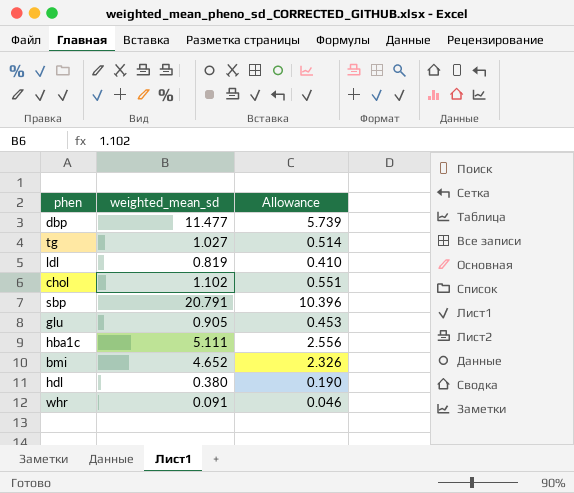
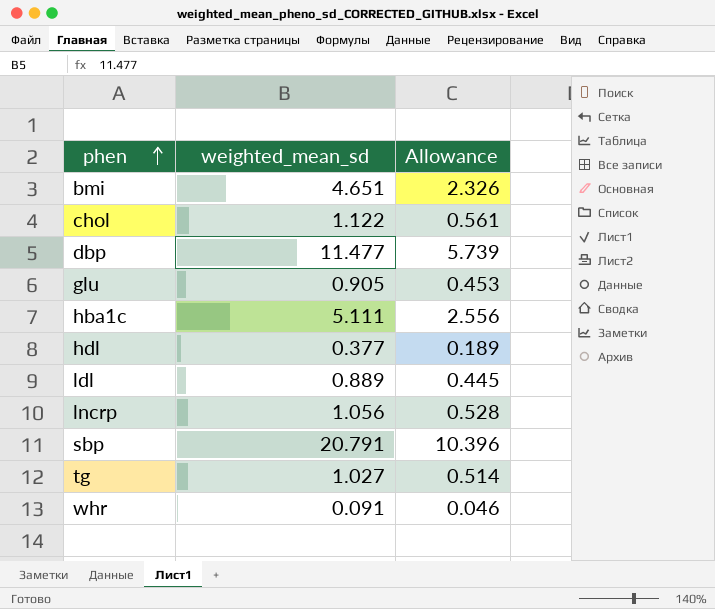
row order: none -> phen ascending
bmi | weighted_mean_sd: 4.652 -> 4.651
chol | weighted_mean_sd: 1.102 -> 1.122
chol | Allowance: 0.551 -> 0.561
hdl | weighted_mean_sd: 0.380 -> 0.377
hdl | Allowance: 0.190 -> 0.189
ldl | weighted_mean_sd: 0.819 -> 0.889
ldl | Allowance: 0.410 -> 0.445
row lncrp: none -> 1.056 | 0.528

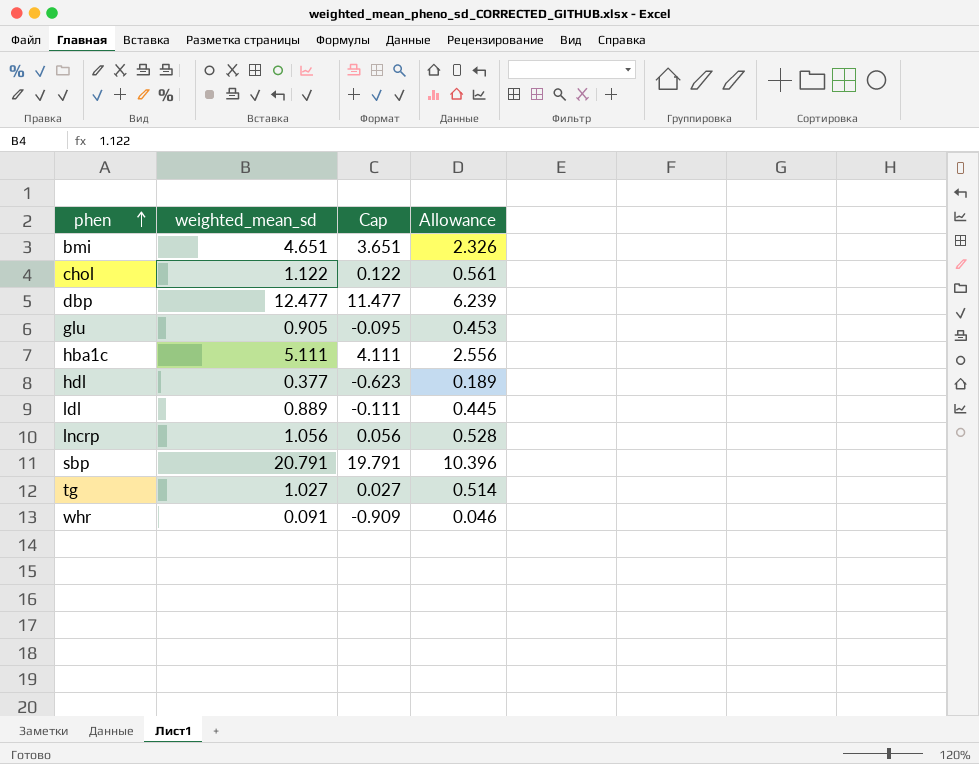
column Cap | formula: none -> [weighted_mean_sd] - 1
dbp | weighted_mean_sd: 11.477 -> 12.477
dbp | Allowance: 5.739 -> 6.239

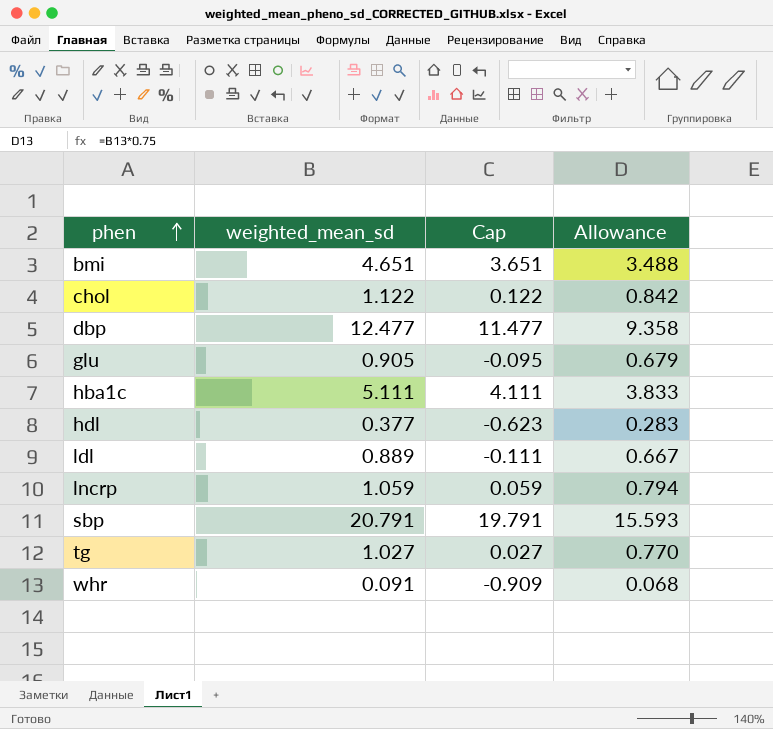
column Allowance | formula: [weighted_mean_sd] * 0.5 -> [weighted_mean_sd] * 0.75
lncrp | weighted_mean_sd: 1.056 -> 1.059
lncrp | Cap: 0.056 -> 0.059

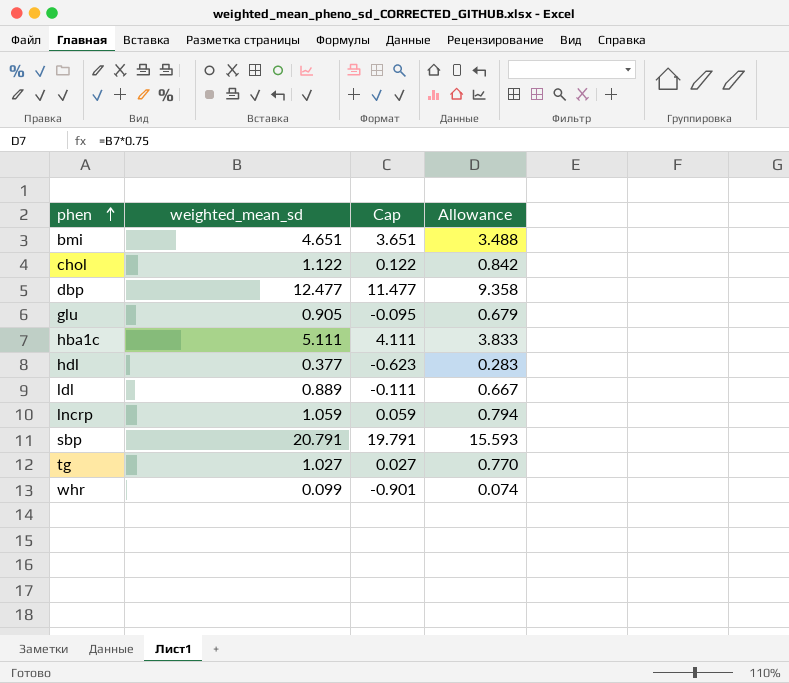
whr | weighted_mean_sd: 0.091 -> 0.099
whr | Cap: -0.909 -> -0.901
whr | Allowance: 0.068 -> 0.074

